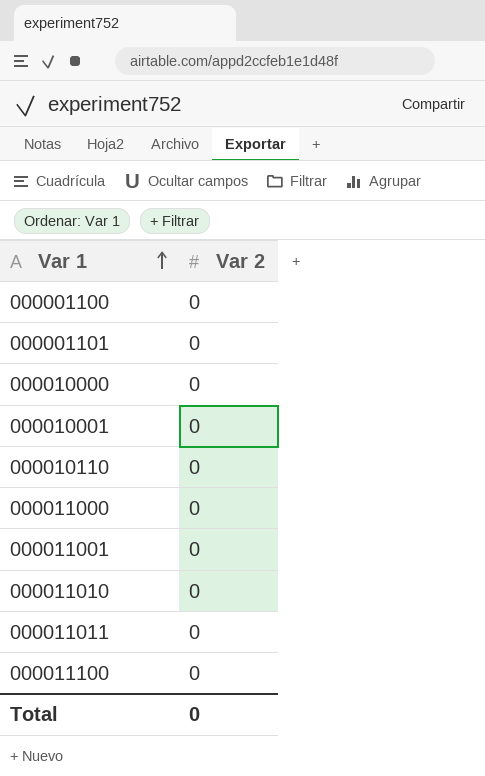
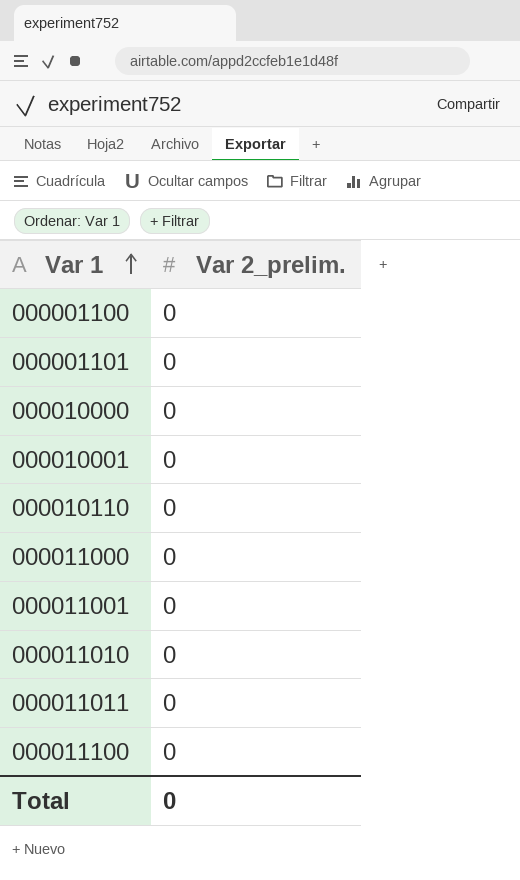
column name: Var 2 -> Var 2_prelim.

